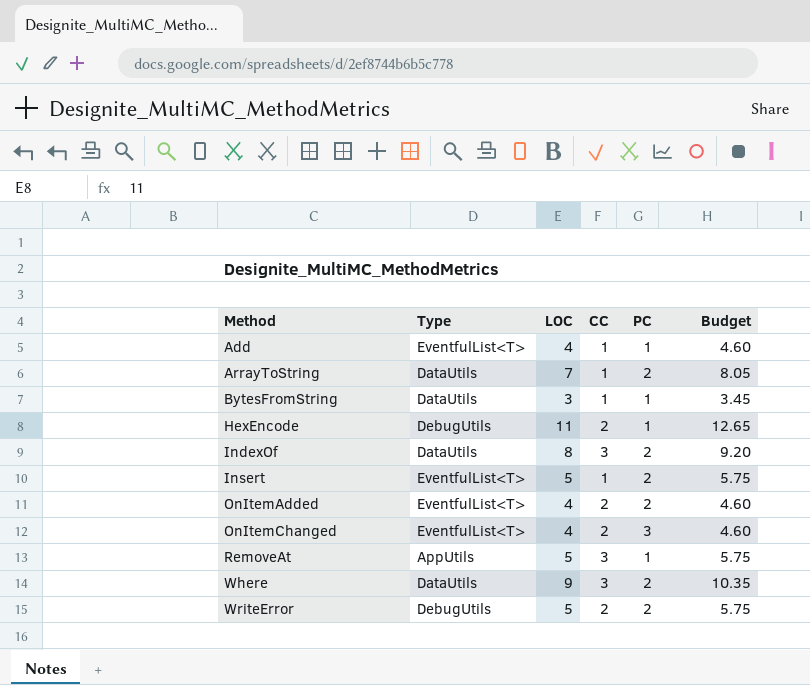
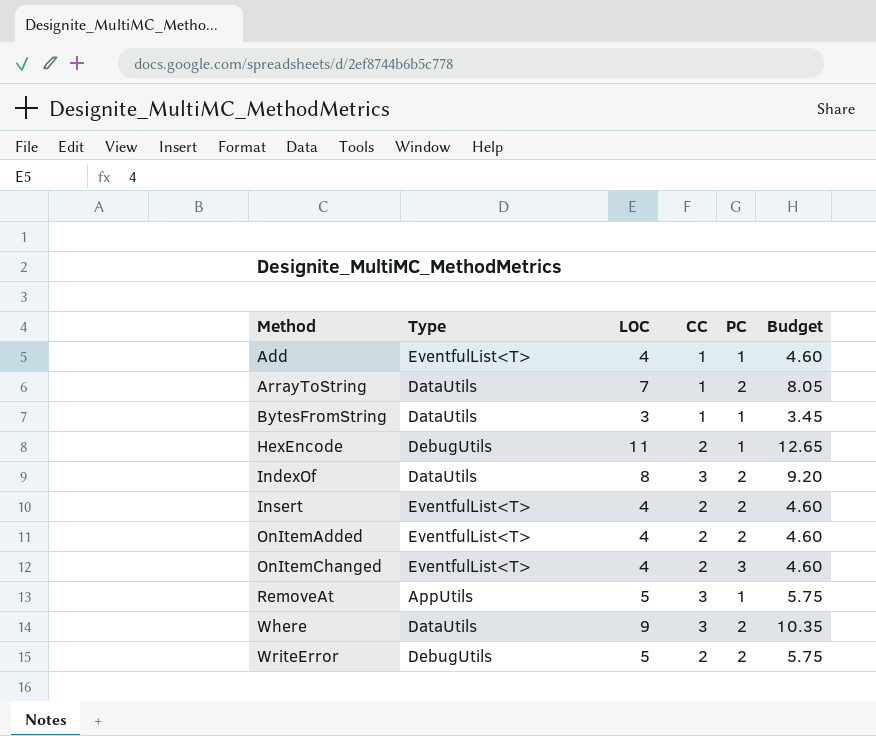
Insert | LOC: 5 -> 4
Insert | CC: 1 -> 2
Insert | Budget: 5.75 -> 4.60

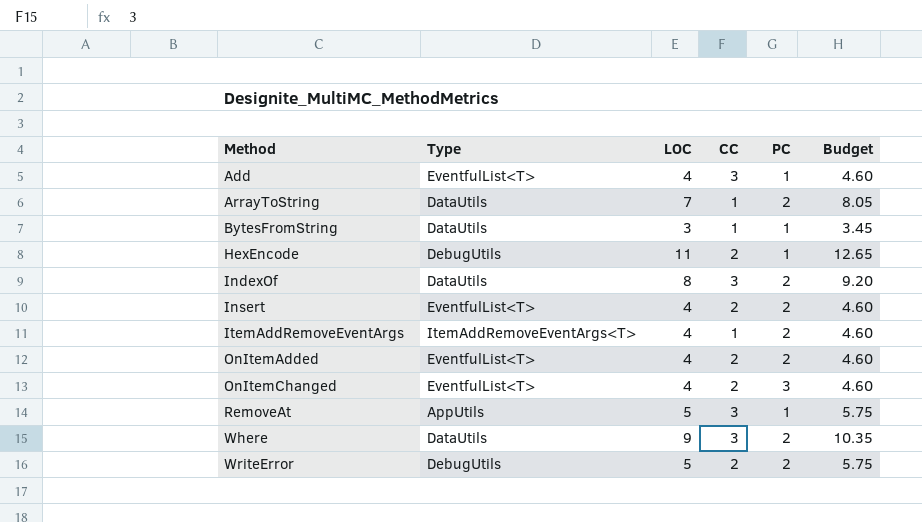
Add | CC: 1 -> 3
row ItemAddRemoveEventArgs: none -> ItemAddRemoveEventArgs<T> | 4 | 1 | 2 | 4.60

